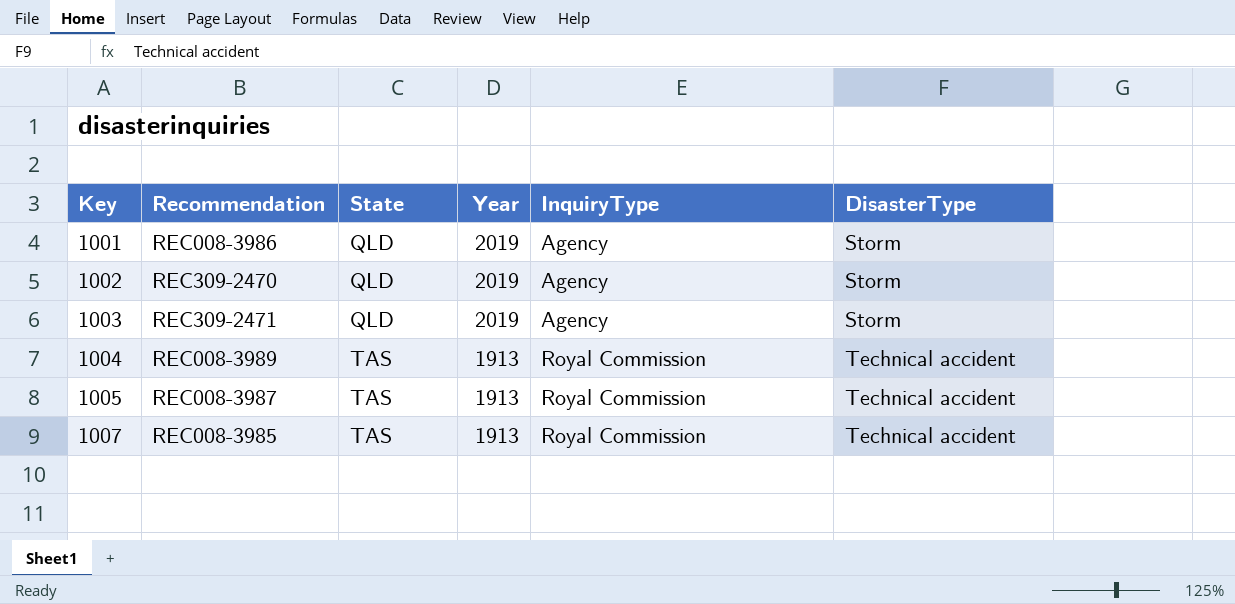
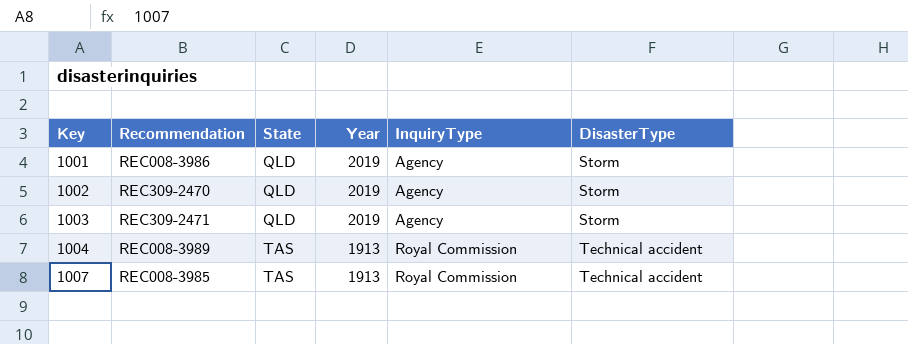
row 1005: REC008-3987 | TAS | 1913 | Royal Commission | Technical accident -> none

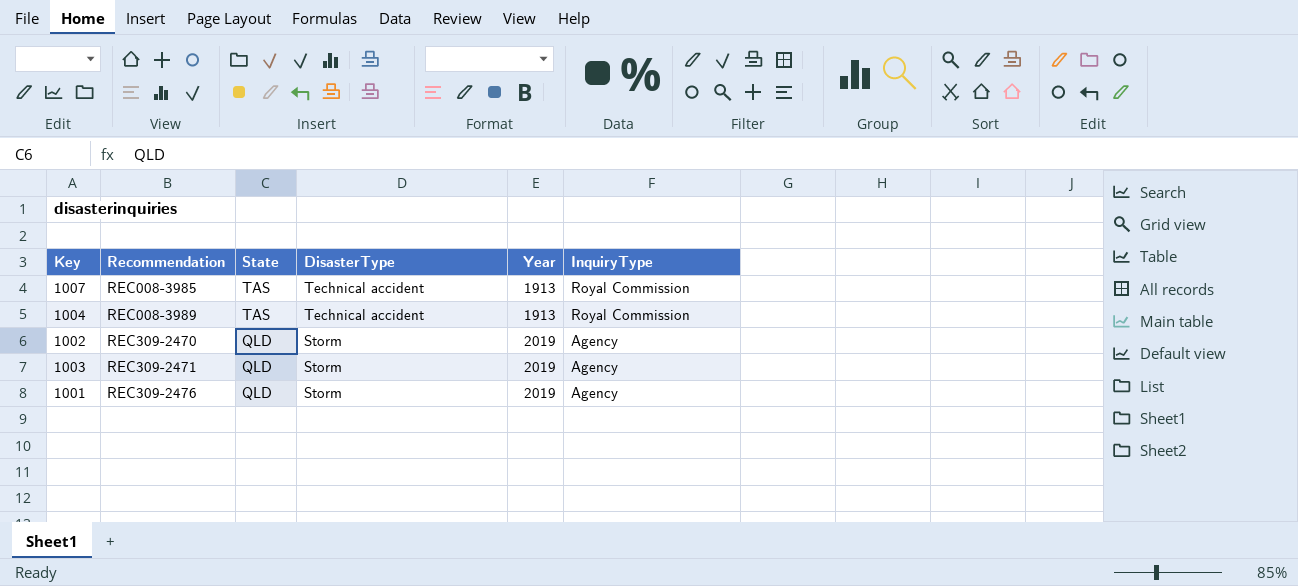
row order: Key ascending -> Recommendation ascending
column DisasterType | position: 6 -> 4
1001 | Recommendation: REC008-3986 -> REC309-2476

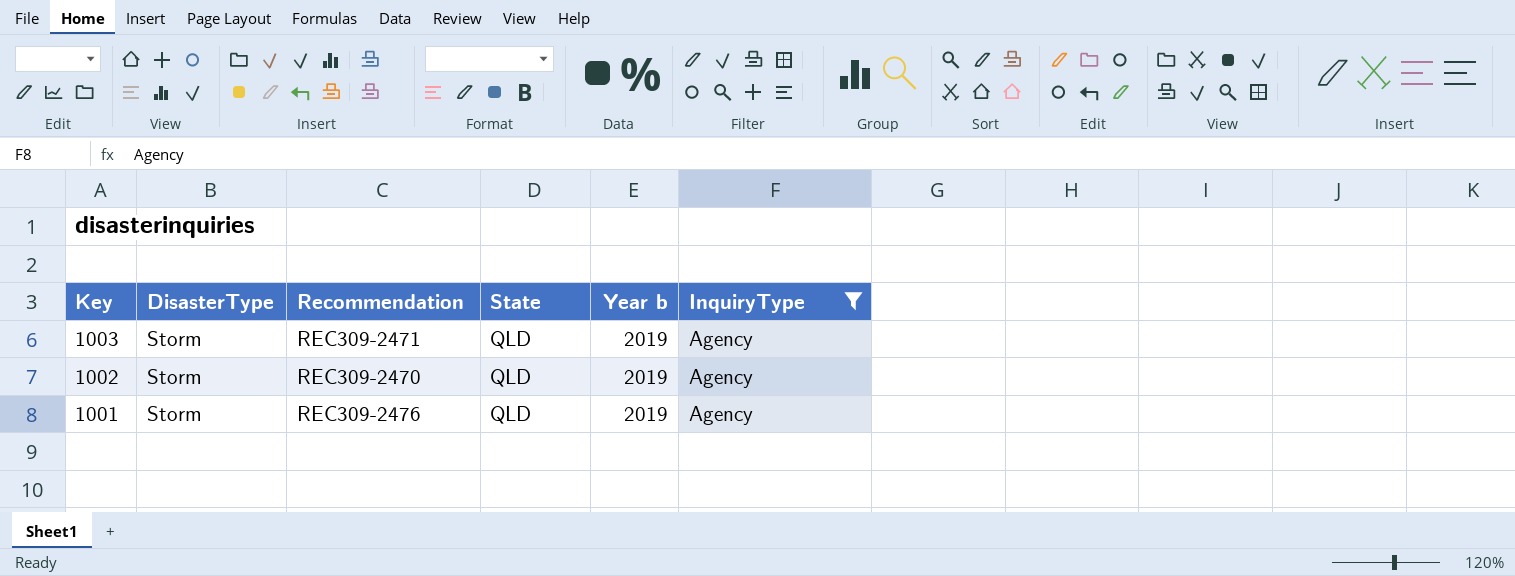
filter: none -> InquiryType = Agency
row order: Recommendation ascending -> Key descending
column DisasterType | position: 4 -> 2
column name: Year -> Year b

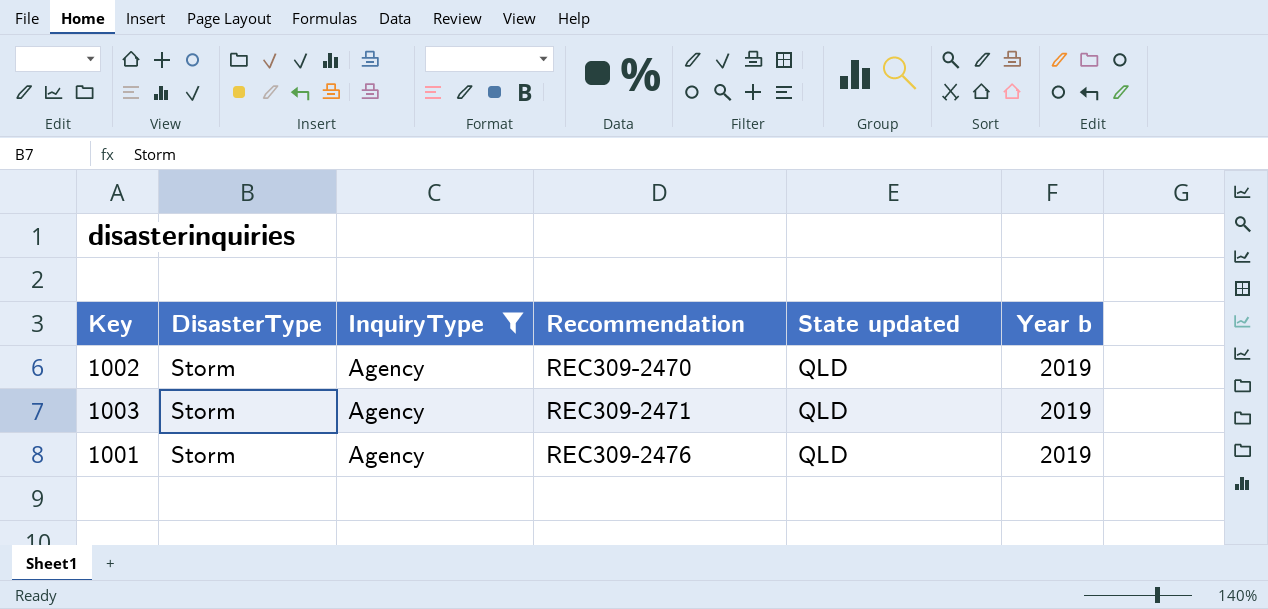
row order: Key descending -> Recommendation ascending
column InquiryType | position: 6 -> 3
column name: State -> State updated

